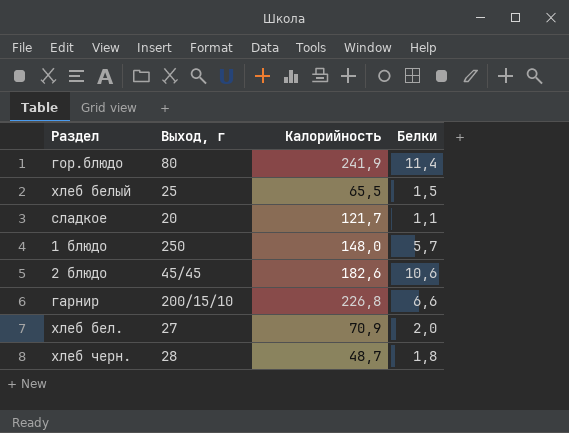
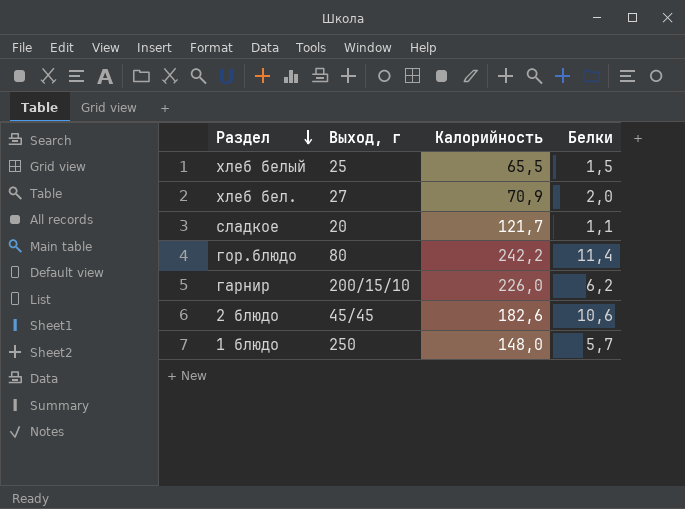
row order: none -> Раздел descending
row хлеб черн.: 28 | 48,7 | 1,8 -> none
гор.блюдо | Калорийность: 241,9 -> 242,2
гарнир | Калорийность: 226,8 -> 226,0
гарнир | Белки: 6,6 -> 6,2

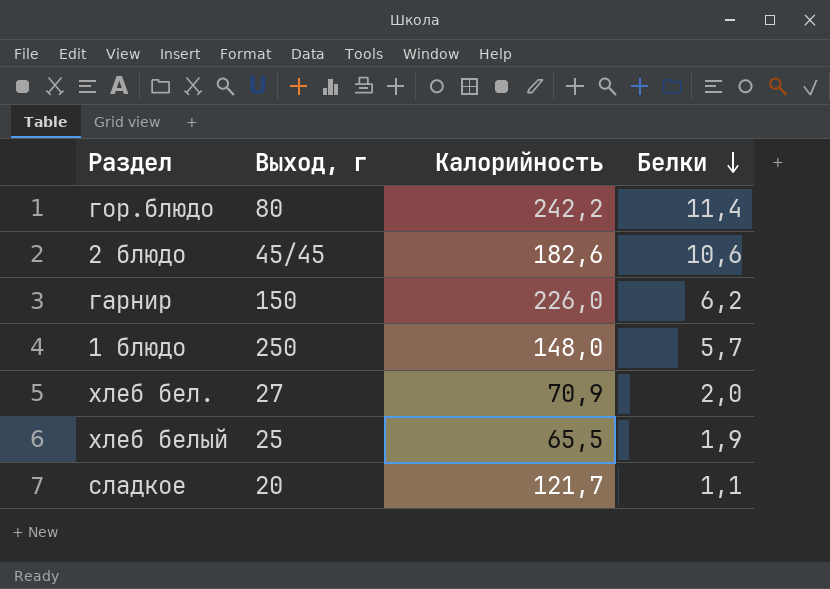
row order: Раздел descending -> Белки descending
гарнир | Выход, г: 200/15/10 -> 150
хлеб белый | Белки: 1,5 -> 1,9

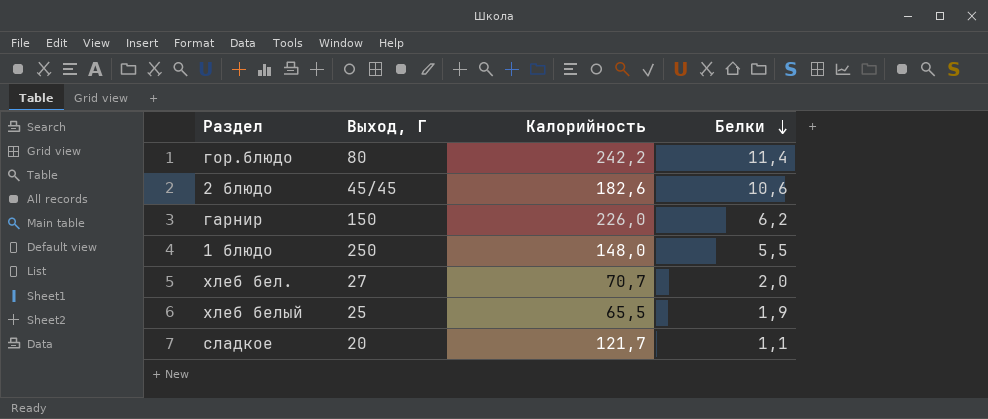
column name: Выход, г -> Выход, Г
1 блюдо | Белки: 5,7 -> 5,5
хлеб бел. | Калорийность: 70,9 -> 70,7

